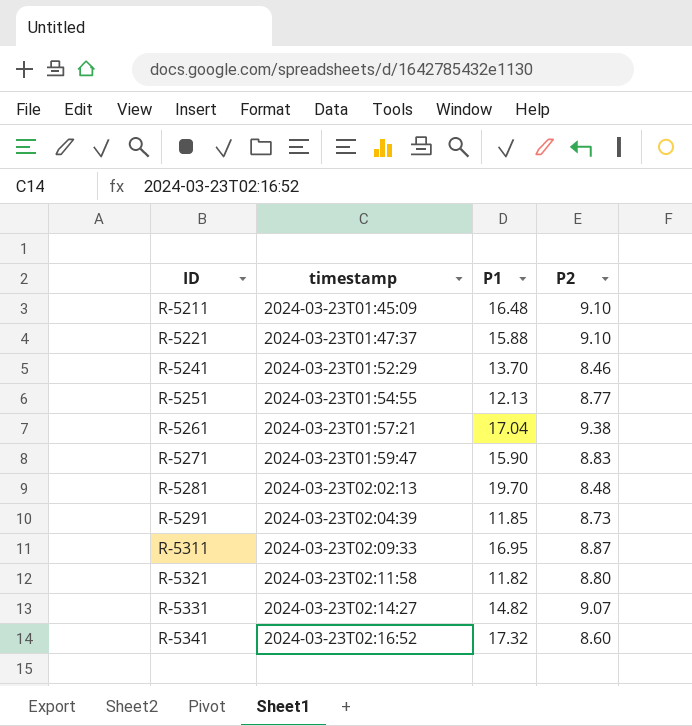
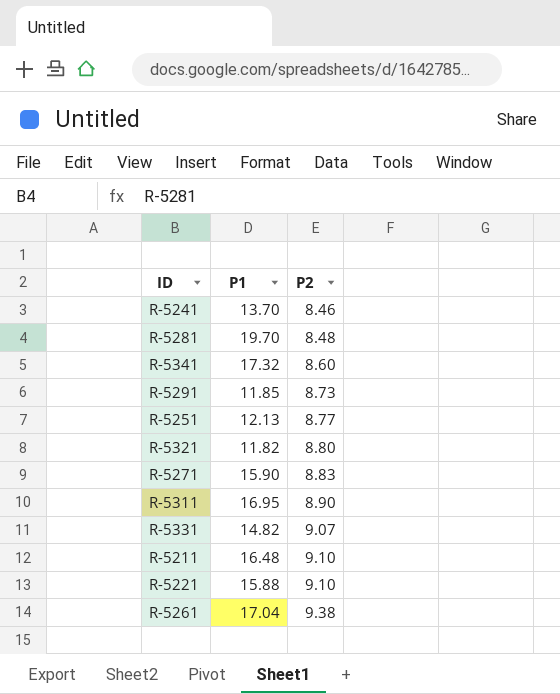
row order: ID ascending -> P2 ascending
column timestamp | position: 2 -> none
R-5311 | P2: 8.87 -> 8.90

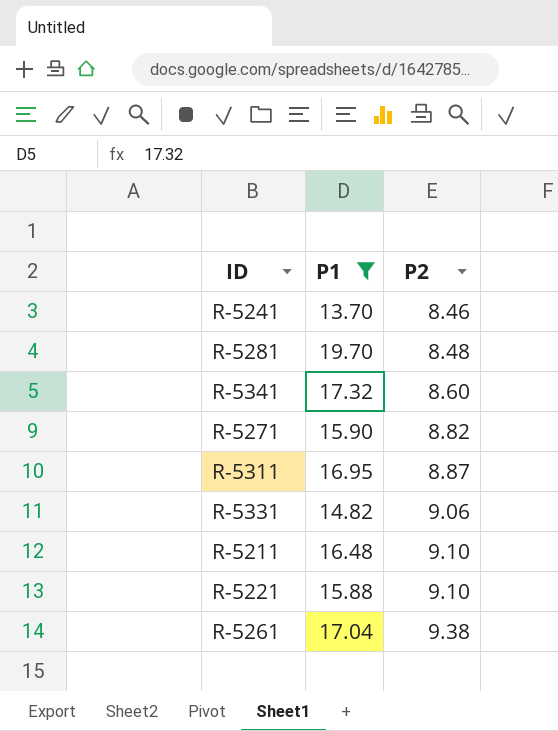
filter: none -> P1 >= 13.70
R-5271 | P2: 8.83 -> 8.82
R-5311 | P2: 8.90 -> 8.87
R-5331 | P2: 9.07 -> 9.06

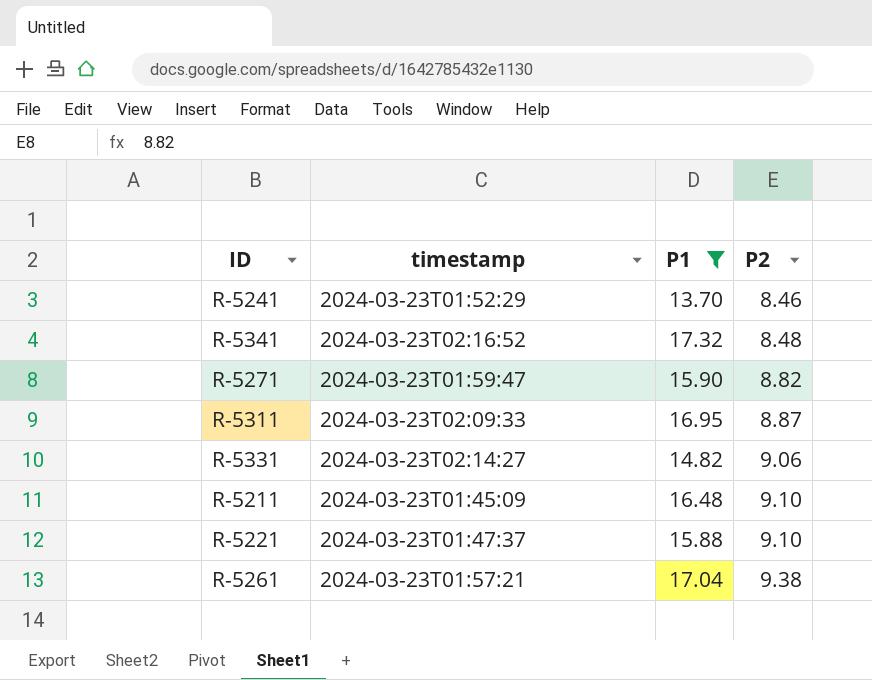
column timestamp | position: none -> 2
row R-5281: 19.70 | 8.48 -> none
R-5341 | P2: 8.60 -> 8.48

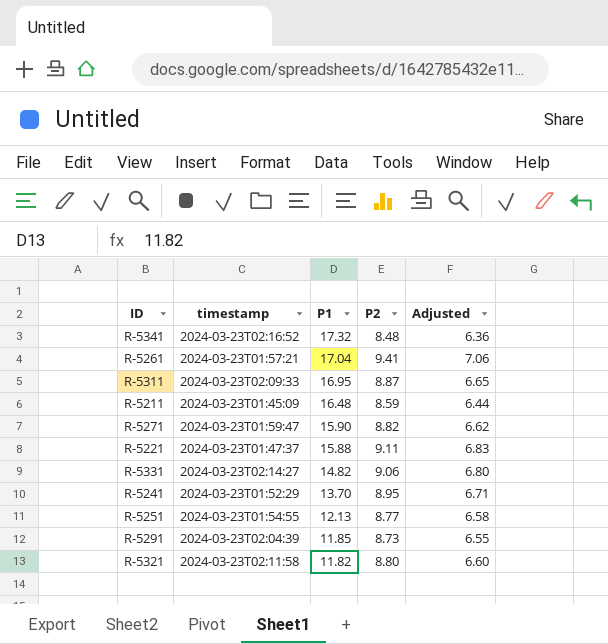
filter: P1 >= 13.70 -> none
row order: P2 ascending -> P1 descending
column Adjusted | formula: none -> [P2] * 0.75
R-5261 | P2: 9.38 -> 9.41
R-5211 | P2: 9.10 -> 8.59
R-5221 | P2: 9.10 -> 9.11
R-5241 | P2: 8.46 -> 8.95

